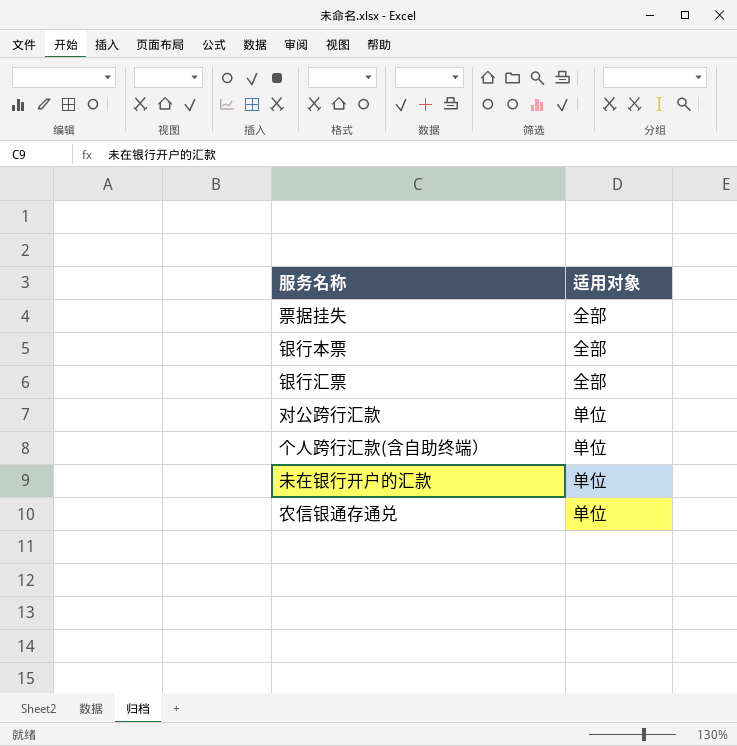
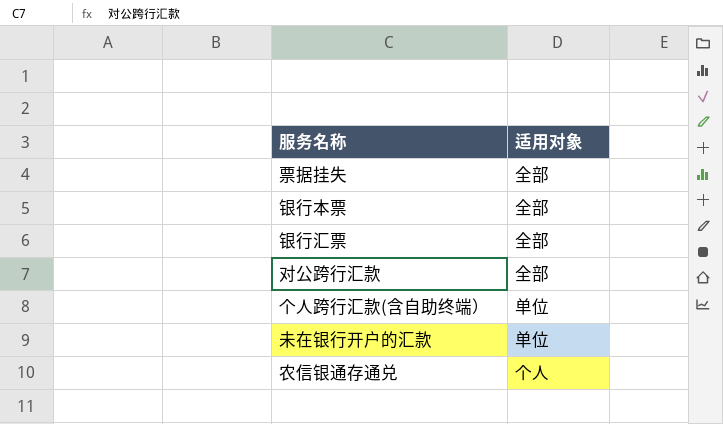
对公跨行汇款 | 适用对象: 单位 -> 全部
农信银通存通兑 | 适用对象: 单位 -> 个人

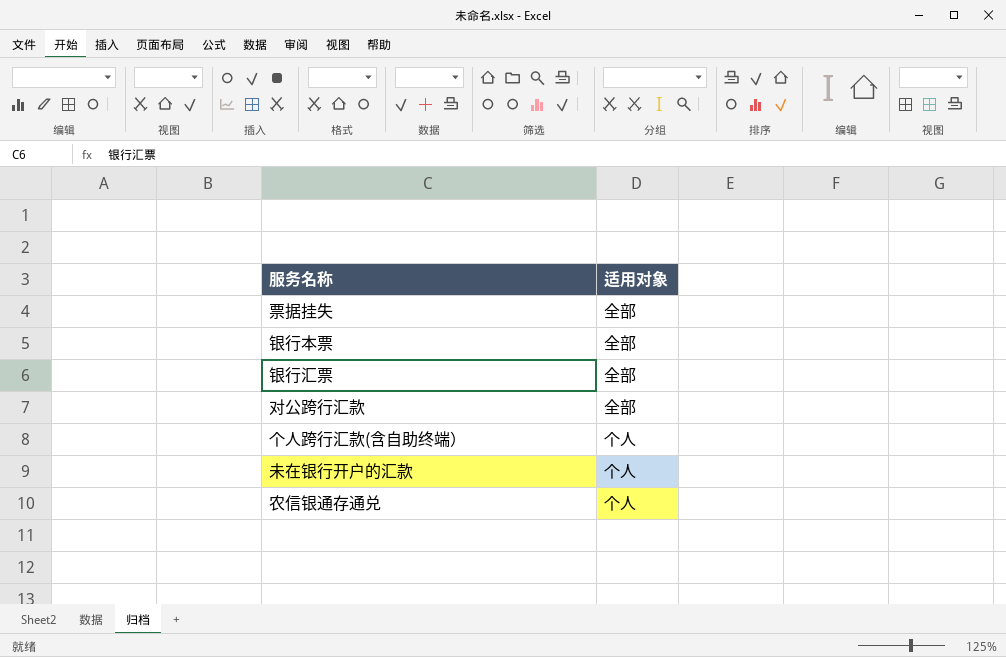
个人跨行汇款(含自助终端） | 适用对象: 单位 -> 个人
未在银行开户的汇款 | 适用对象: 单位 -> 个人

